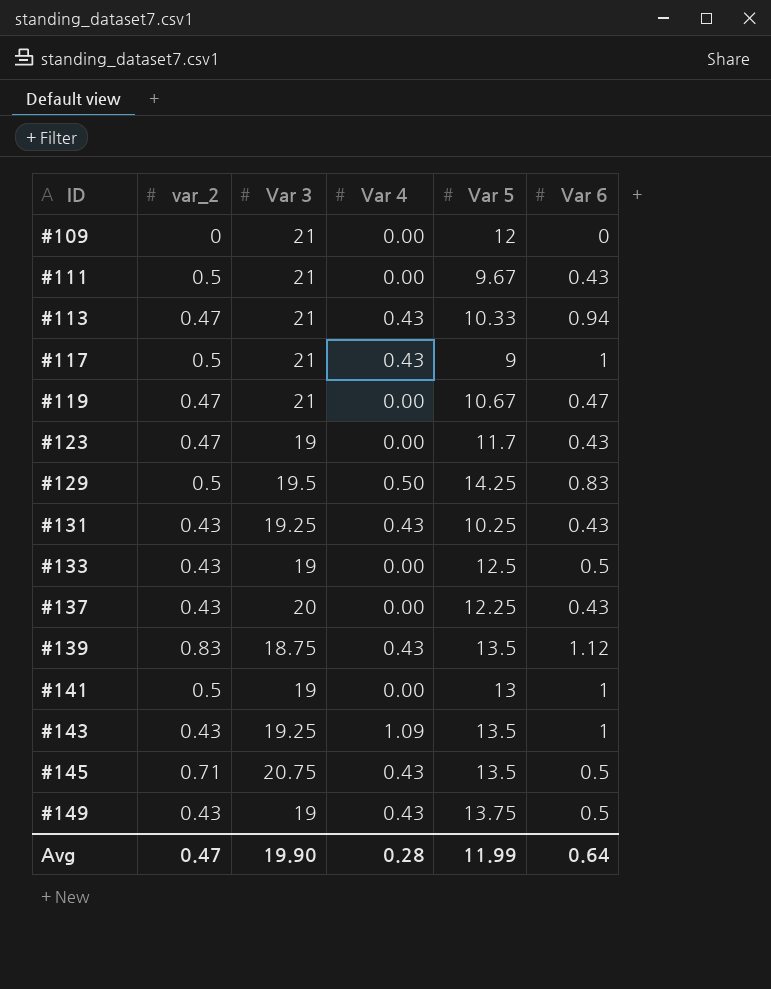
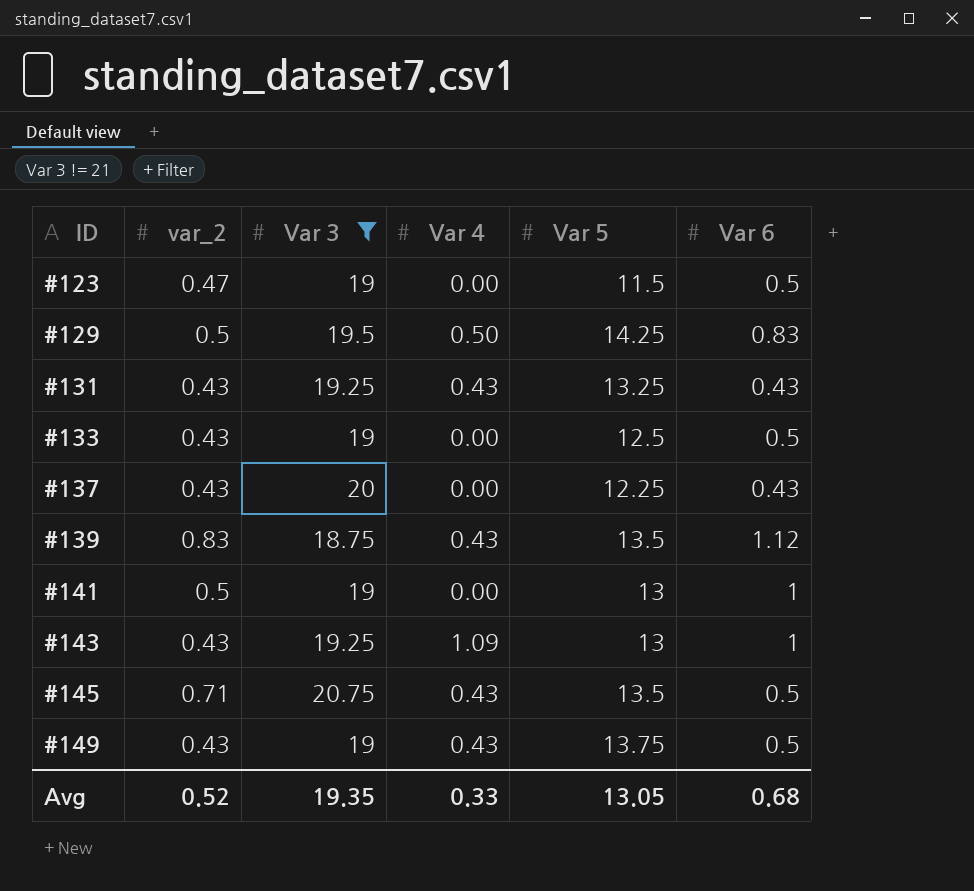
filter: none -> Var 3 != 21
#123 | Var 5: 11.7 -> 11.5
#123 | Var 6: 0.43 -> 0.5
#131 | Var 5: 10.25 -> 13.25
#143 | Var 5: 13.5 -> 13
Avg | var_2: 0.47 -> 0.52
Avg | Var 3: 19.90 -> 19.35
Avg | Var 4: 0.28 -> 0.33
Avg | Var 5: 11.99 -> 13.05
Avg | Var 6: 0.64 -> 0.68

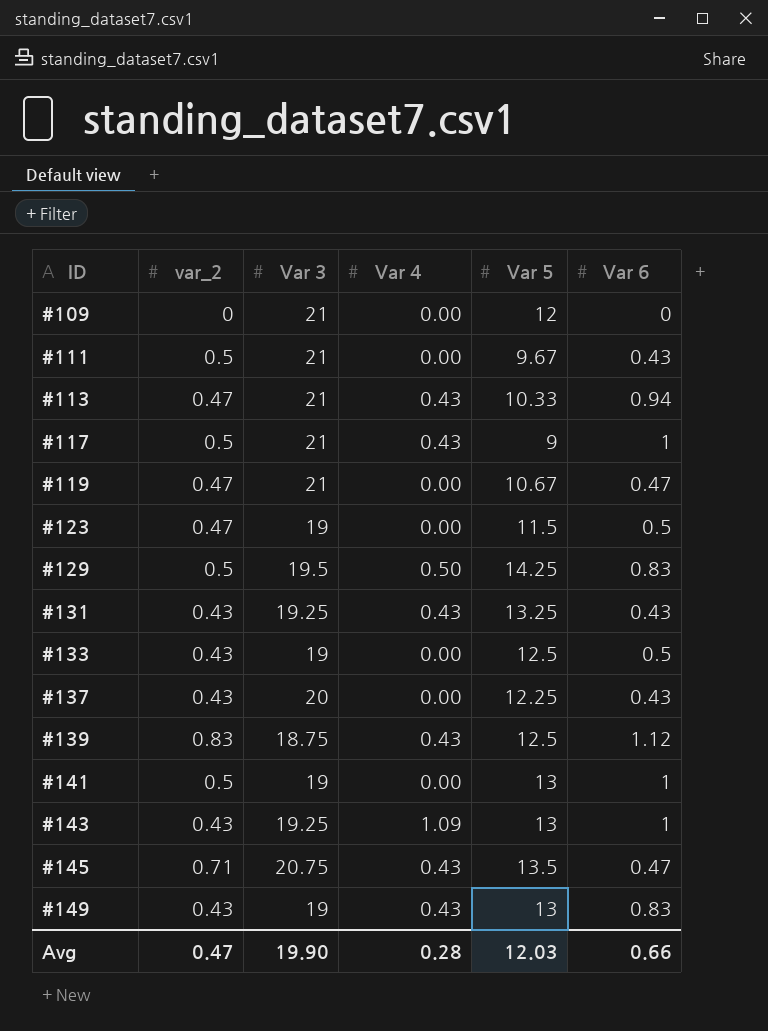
filter: Var 3 != 21 -> none
#139 | Var 5: 13.5 -> 12.5
#145 | Var 6: 0.5 -> 0.47
#149 | Var 5: 13.75 -> 13
#149 | Var 6: 0.5 -> 0.83
Avg | var_2: 0.52 -> 0.47
Avg | Var 3: 19.35 -> 19.90
Avg | Var 4: 0.33 -> 0.28
Avg | Var 5: 13.05 -> 12.03
Avg | Var 6: 0.68 -> 0.66

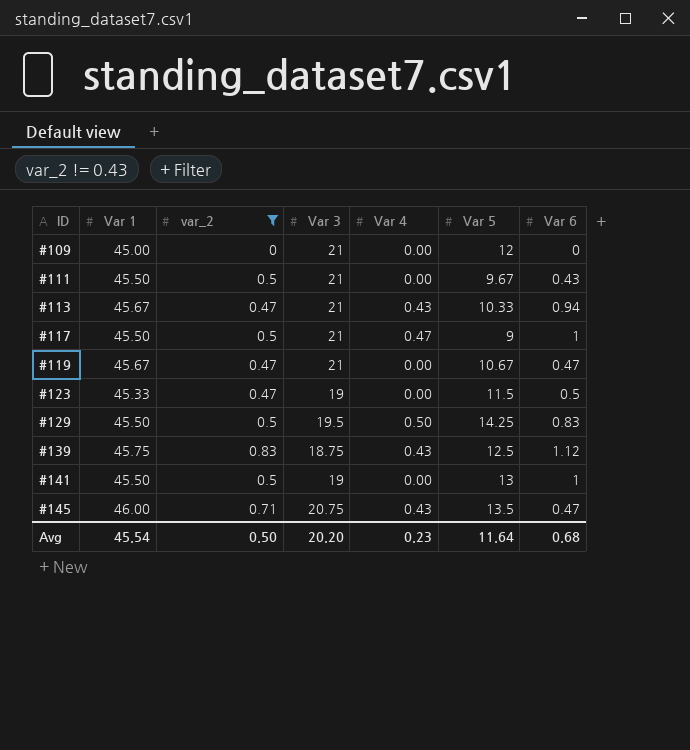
filter: none -> var_2 != 0.43
column Var 1 | position: none -> 2
#117 | Var 4: 0.43 -> 0.47
Avg | var_2: 0.47 -> 0.50
Avg | Var 3: 19.90 -> 20.20
Avg | Var 4: 0.28 -> 0.23
Avg | Var 5: 12.03 -> 11.64
Avg | Var 6: 0.66 -> 0.68

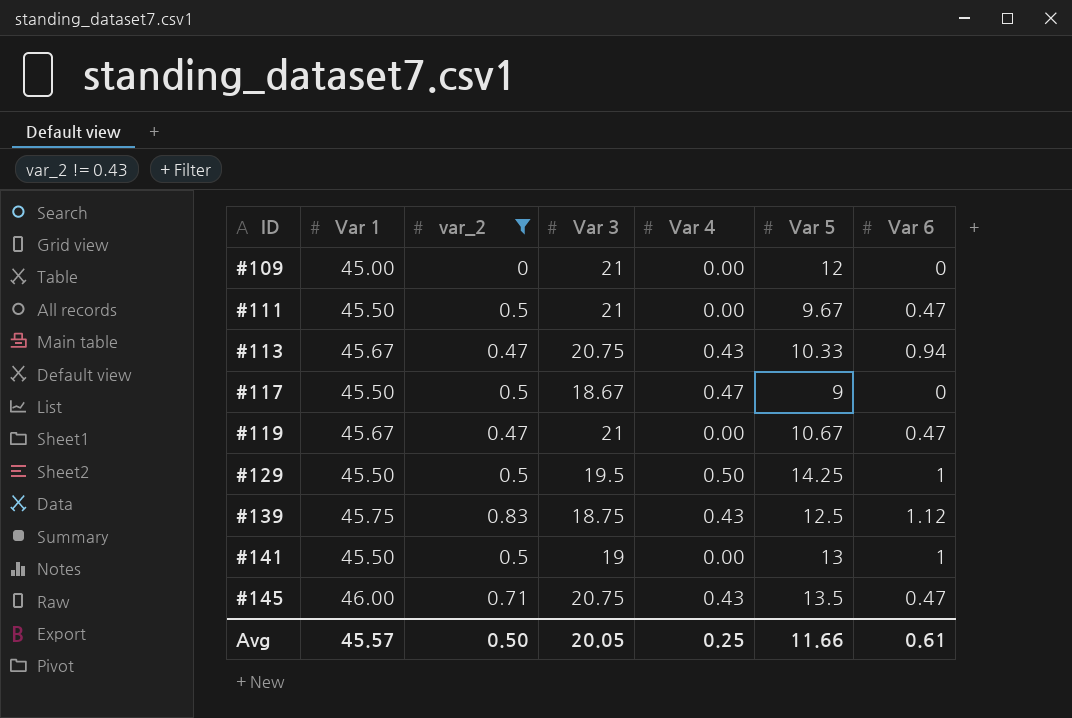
row #123: 45.33 | 0.47 | 19 | 0.00 | 11.5 | 0.5 -> none
#111 | Var 6: 0.43 -> 0.47
#113 | Var 3: 21 -> 20.75
#117 | Var 3: 21 -> 18.67
#117 | Var 6: 1 -> 0
#129 | Var 6: 0.83 -> 1
Avg | Var 1: 45.54 -> 45.57
Avg | Var 3: 20.20 -> 20.05
Avg | Var 4: 0.23 -> 0.25
Avg | Var 5: 11.64 -> 11.66
Avg | Var 6: 0.68 -> 0.61

